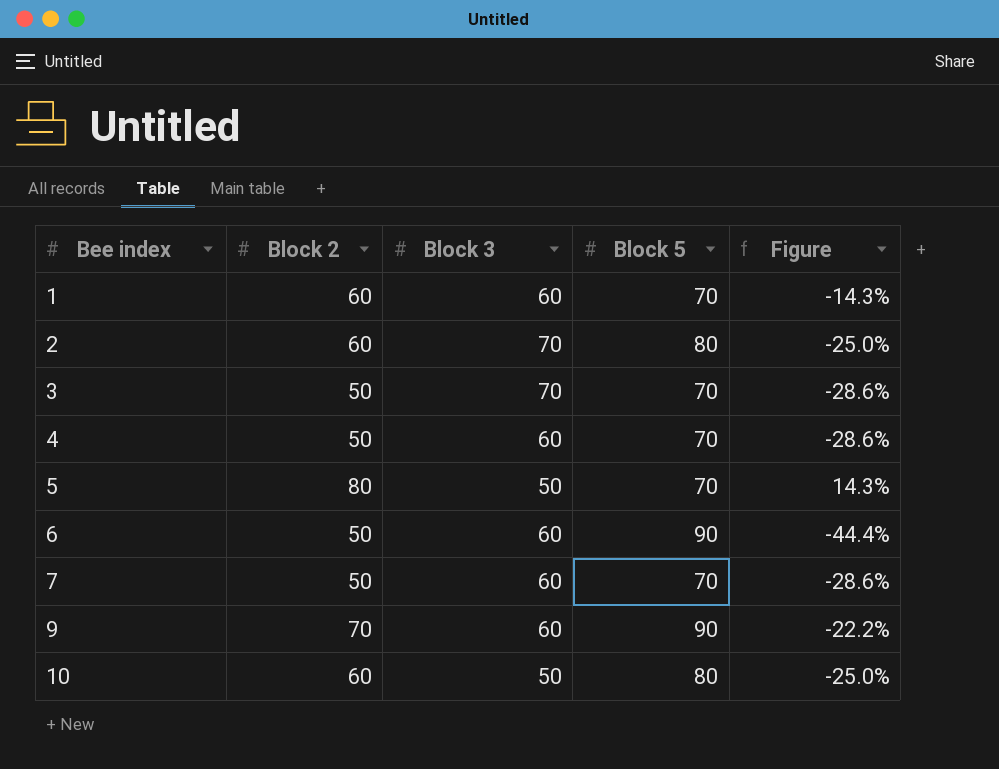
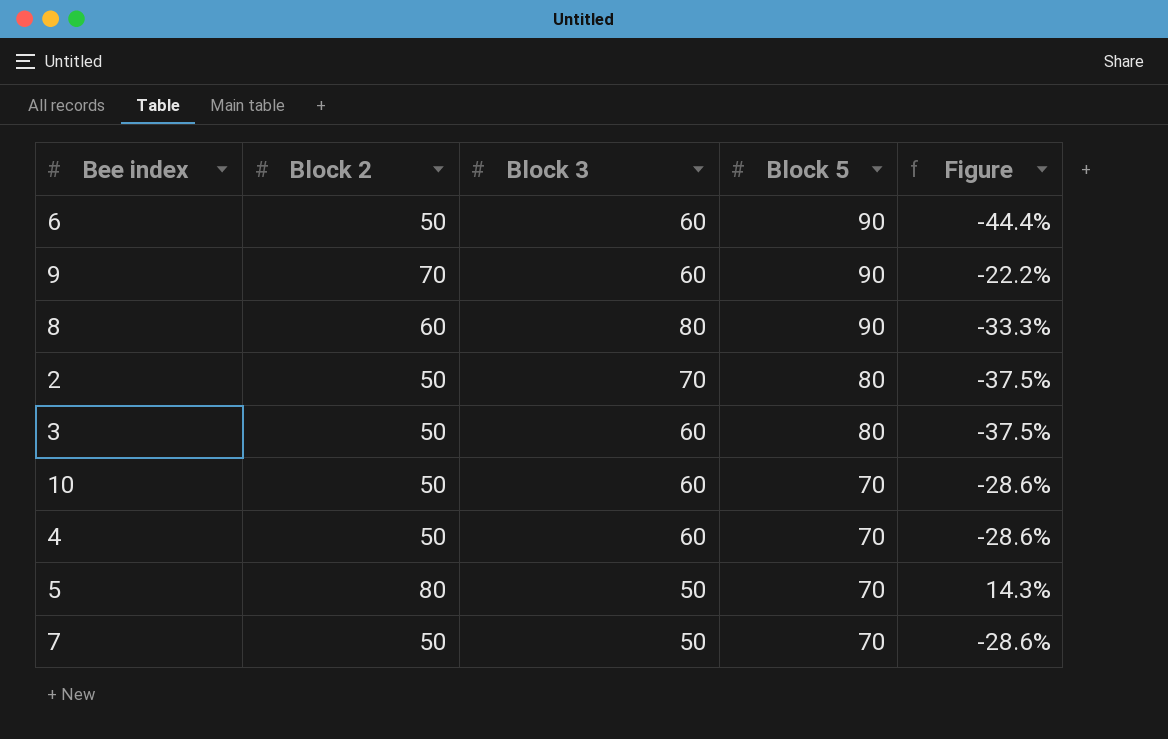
row order: Bee index ascending -> Block 5 descending
row 1: 60 | 60 | 70 | -14.3% -> none
row 8: none -> 60 | 80 | 90 | -33.3%
2 | Block 2: 60 -> 50
2 | Figure: -25.0% -> -37.5%
3 | Block 3: 70 -> 60
3 | Block 5: 70 -> 80
3 | Figure: -28.6% -> -37.5%
10 | Block 2: 60 -> 50
10 | Block 3: 50 -> 60
10 | Block 5: 80 -> 70
10 | Figure: -25.0% -> -28.6%
7 | Block 3: 60 -> 50

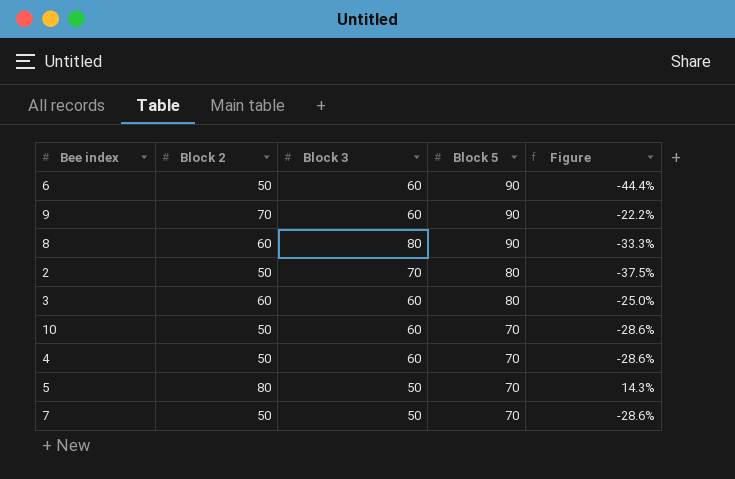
3 | Block 2: 50 -> 60
3 | Figure: -37.5% -> -25.0%

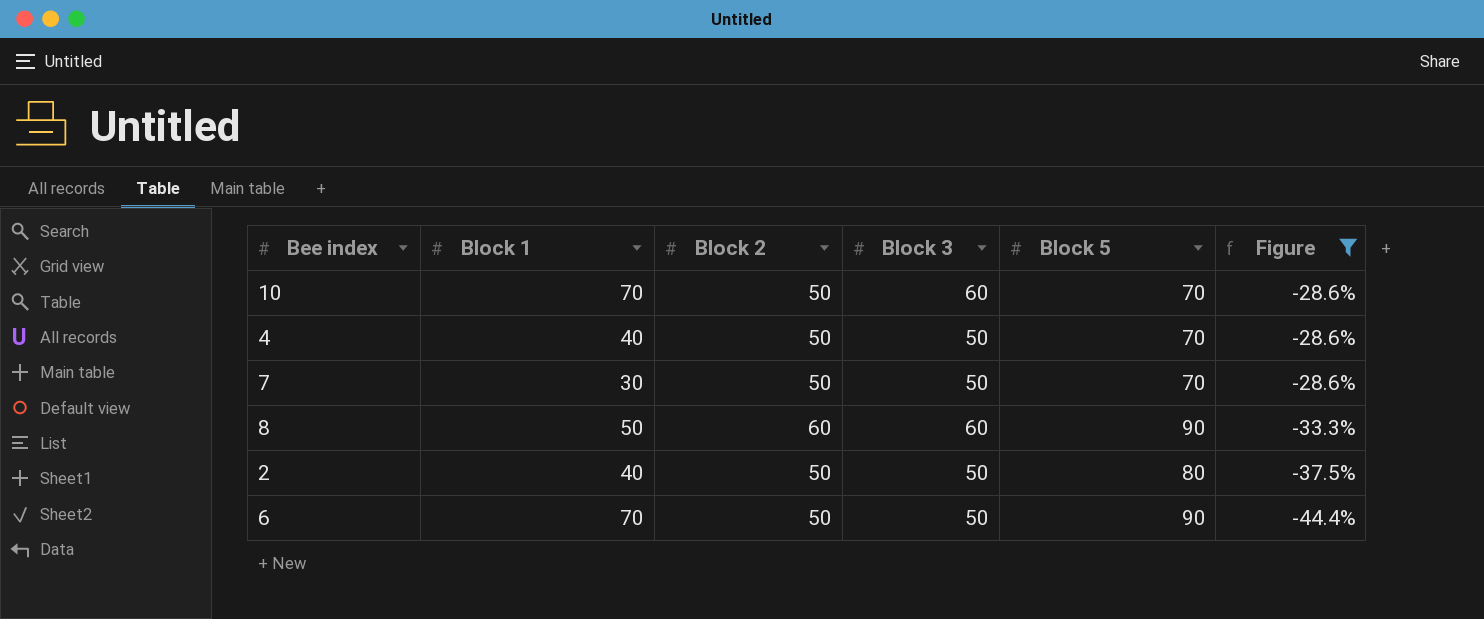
filter: none -> Figure <= -28.6%
row order: Block 5 descending -> Figure descending
column Block 1 | position: none -> 2
4 | Block 3: 60 -> 50
8 | Block 3: 80 -> 60
2 | Block 3: 70 -> 50
6 | Block 3: 60 -> 50

